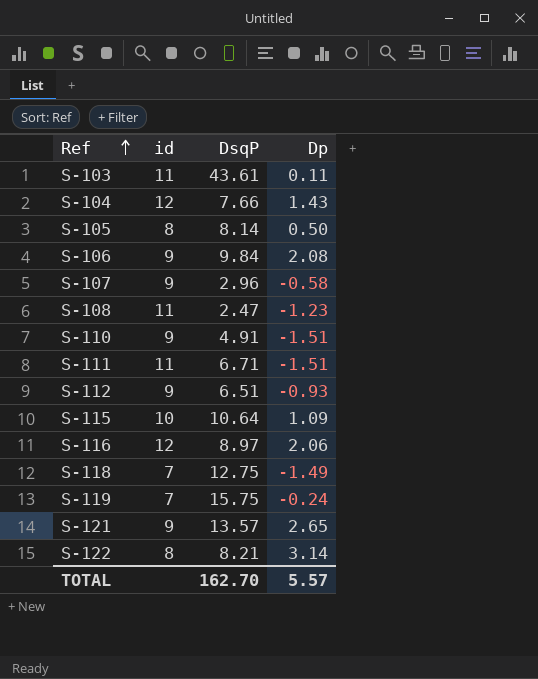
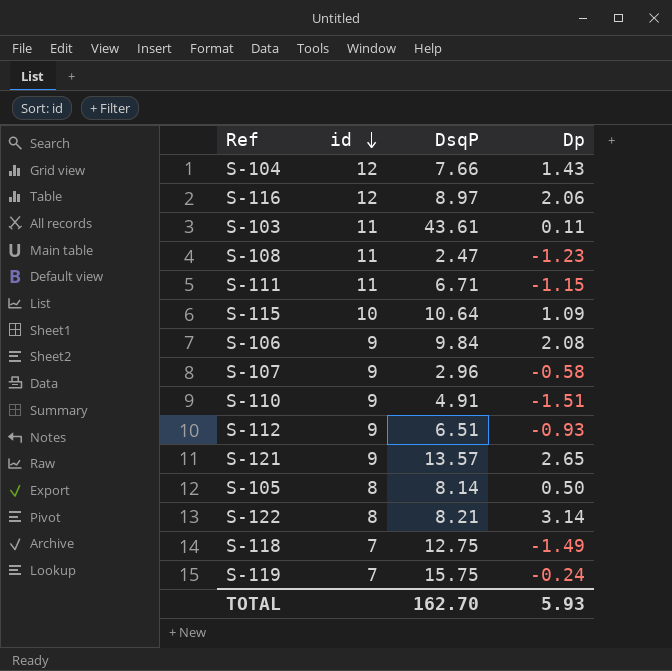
row order: Ref ascending -> id descending
S-111 | Dp: -1.51 -> -1.15
TOTAL | Dp: 5.57 -> 5.93

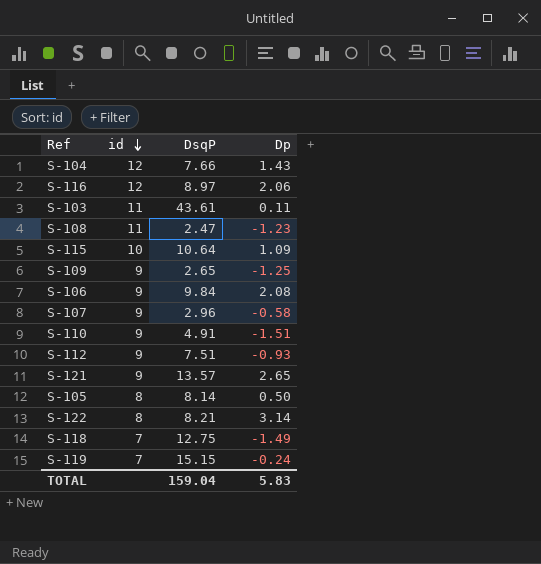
row S-111: 11 | 6.71 | -1.15 -> none
row S-109: none -> 9 | 2.65 | -1.25
S-112 | DsqP: 6.51 -> 7.51
S-119 | DsqP: 15.75 -> 15.15
TOTAL | DsqP: 162.70 -> 159.04
TOTAL | Dp: 5.93 -> 5.83

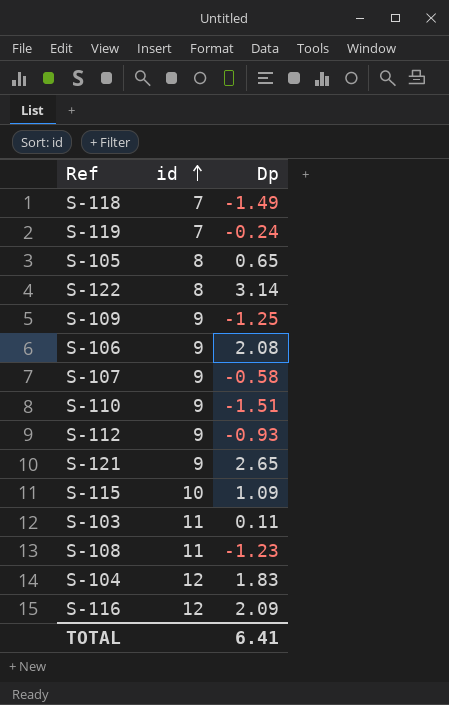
row order: id descending -> id ascending
column DsqP | position: 3 -> none
S-105 | Dp: 0.50 -> 0.65
S-104 | Dp: 1.43 -> 1.83
S-116 | Dp: 2.06 -> 2.09
TOTAL | Dp: 5.83 -> 6.41

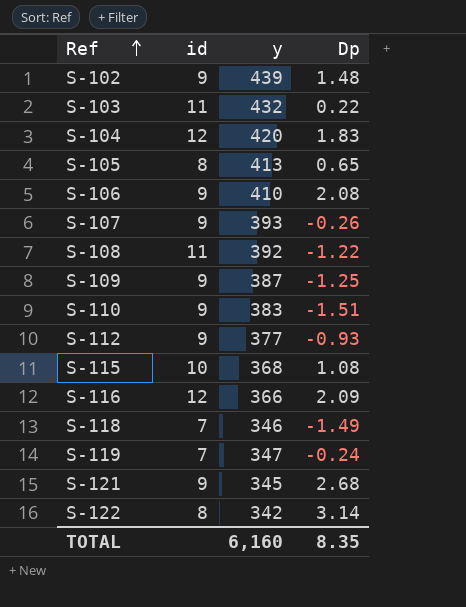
row order: id ascending -> Ref ascending
column y | position: none -> 3
row S-102: none -> 9 | 439 | 1.48
S-103 | Dp: 0.11 -> 0.22
S-107 | Dp: -0.58 -> -0.26
S-108 | Dp: -1.23 -> -1.22
S-115 | Dp: 1.09 -> 1.08
S-121 | Dp: 2.65 -> 2.68
TOTAL | Dp: 6.41 -> 8.35

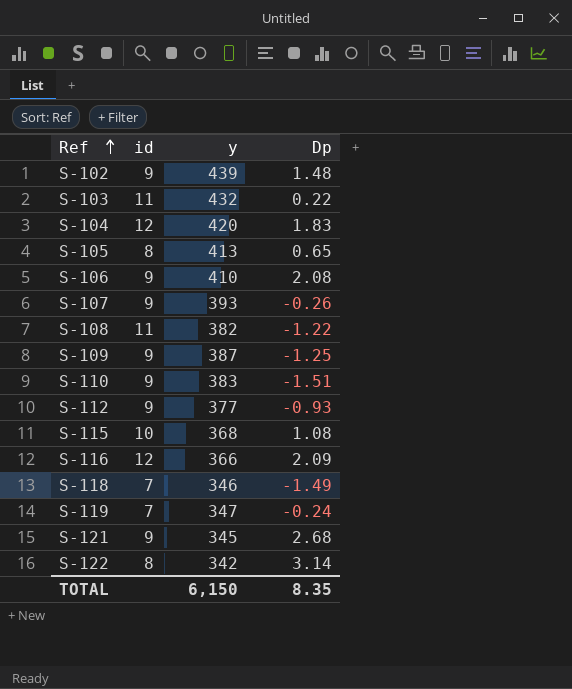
S-108 | y: 392 -> 382
TOTAL | y: 6,160 -> 6,150

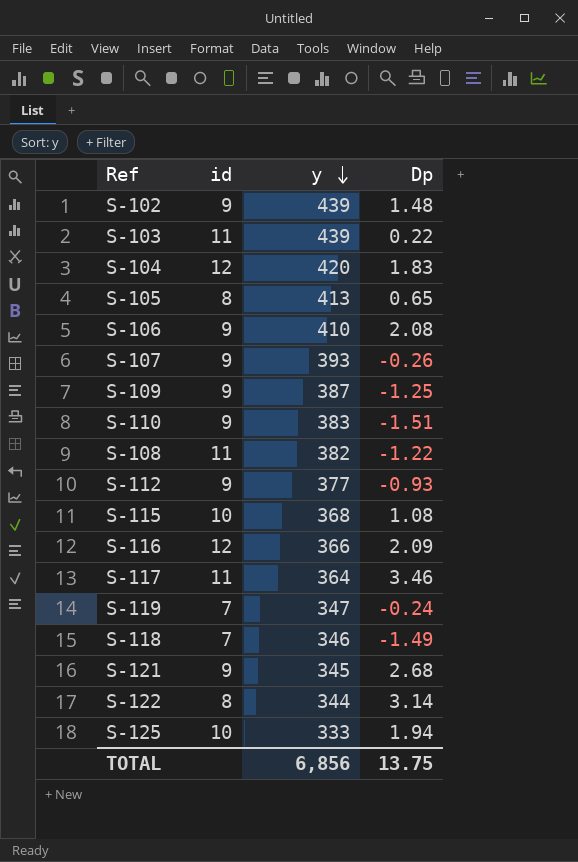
row order: Ref ascending -> y descending
S-103 | y: 432 -> 439
row S-117: none -> 11 | 364 | 3.46
S-122 | y: 342 -> 344
row S-125: none -> 10 | 333 | 1.94
TOTAL | y: 6,150 -> 6,856
TOTAL | Dp: 8.35 -> 13.75

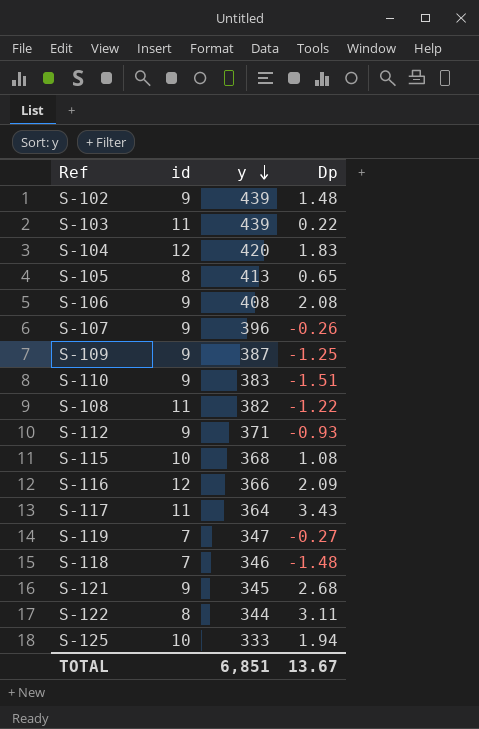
S-106 | y: 410 -> 408
S-107 | y: 393 -> 396
S-112 | y: 377 -> 371
S-117 | Dp: 3.46 -> 3.43
S-119 | Dp: -0.24 -> -0.27
S-118 | Dp: -1.49 -> -1.48
S-122 | Dp: 3.14 -> 3.11
TOTAL | y: 6,856 -> 6,851
TOTAL | Dp: 13.75 -> 13.67

